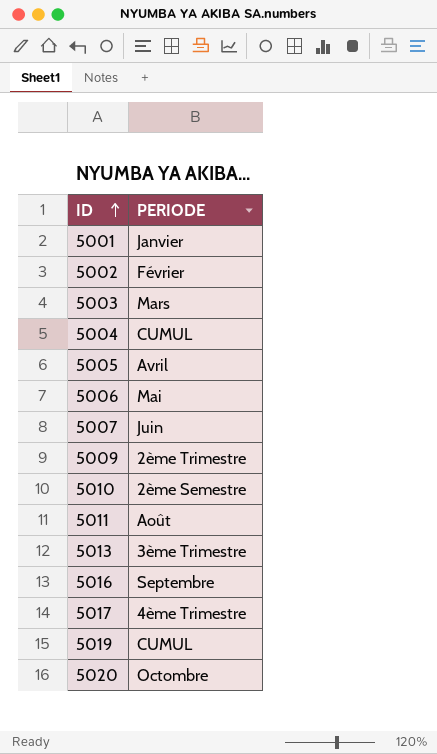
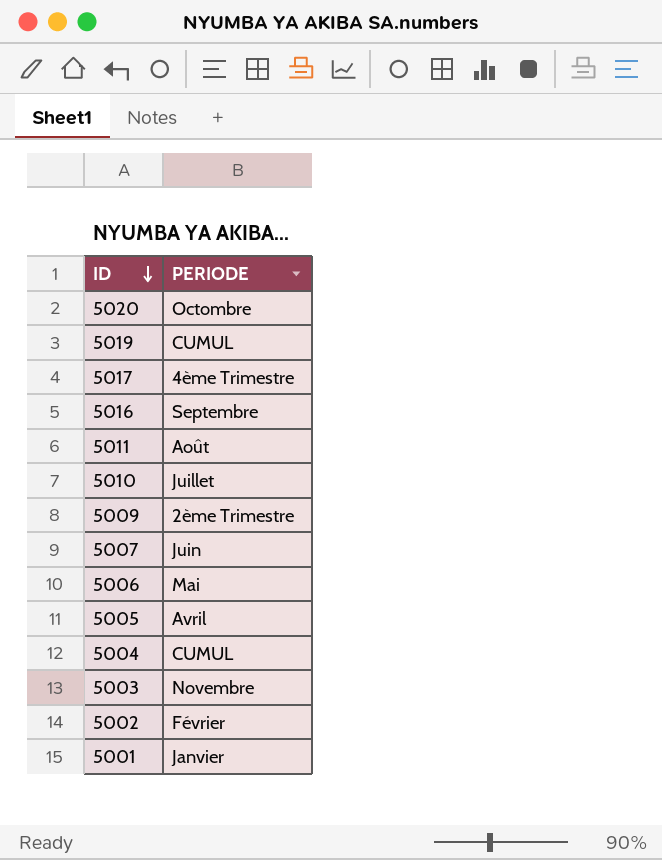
row order: ID ascending -> ID descending
row 5013: 3ème Trimestre -> none
5010 | PERIODE: 2ème Semestre -> Juillet
5003 | PERIODE: Mars -> Novembre

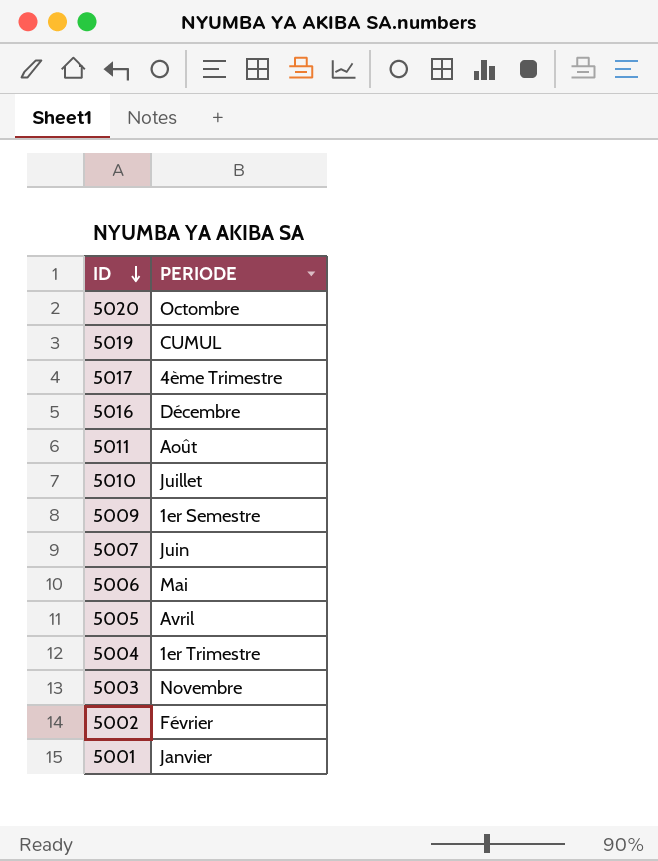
5016 | PERIODE: Septembre -> Décembre
5009 | PERIODE: 2ème Trimestre -> 1er Semestre
5004 | PERIODE: CUMUL -> 1er Trimestre

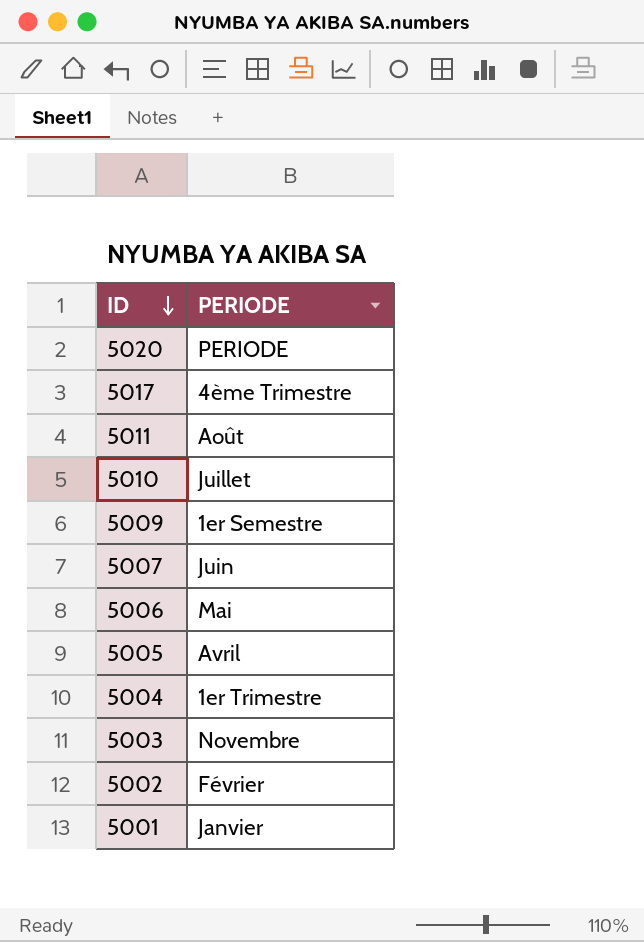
row 5019: CUMUL -> none
row 5016: Décembre -> none
5020 | PERIODE: Octombre -> PERIODE

